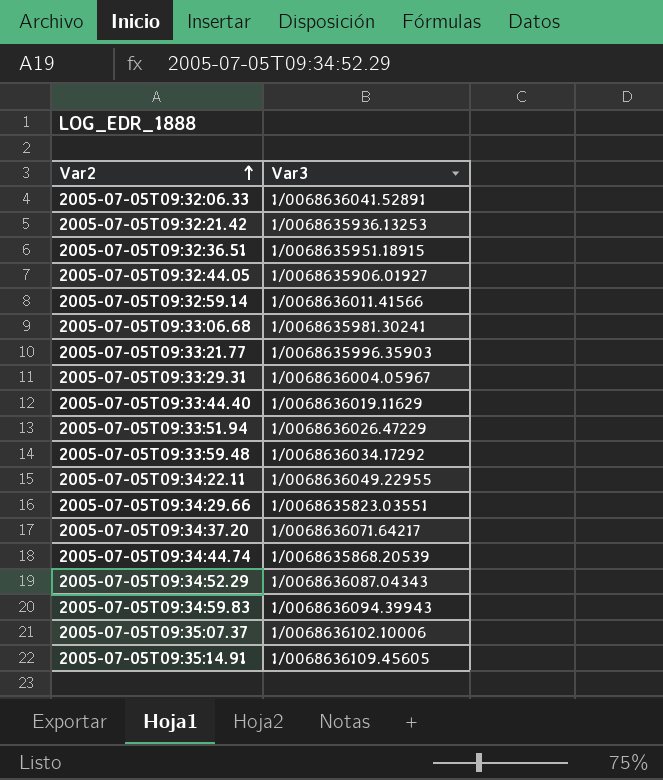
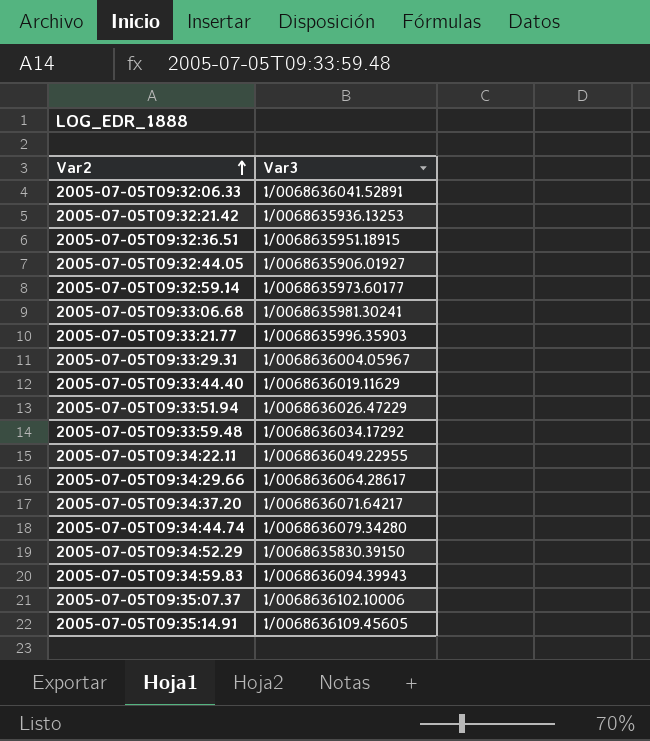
2005-07-05T09:32:59.14 | Var3: 1/0068636011.41566 -> 1/0068635973.60177
2005-07-05T09:34:29.66 | Var3: 1/0068635823.03551 -> 1/0068636064.28617
2005-07-05T09:34:44.74 | Var3: 1/0068635868.20539 -> 1/0068636079.34280
2005-07-05T09:34:52.29 | Var3: 1/0068636087.04343 -> 1/0068635830.39150

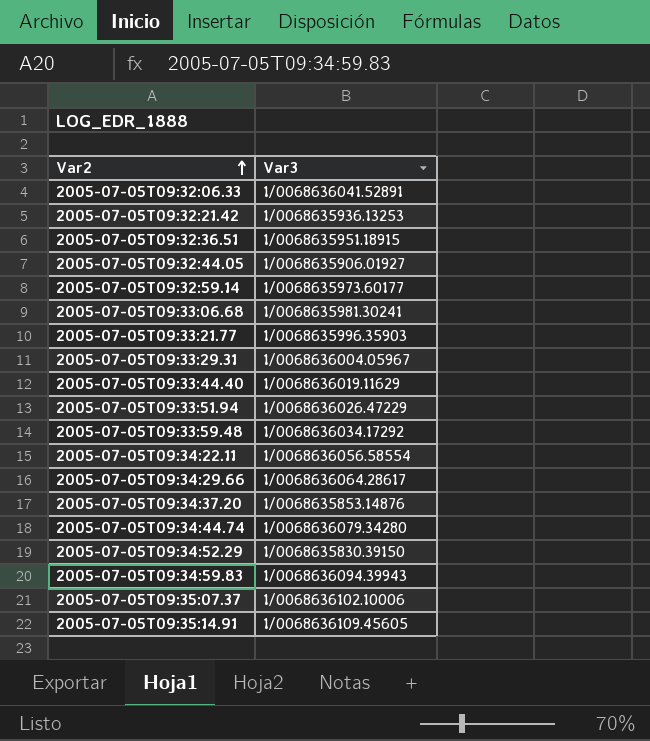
2005-07-05T09:34:22.11 | Var3: 1/0068636049.22955 -> 1/0068636056.58554
2005-07-05T09:34:37.20 | Var3: 1/0068636071.64217 -> 1/0068635853.14876

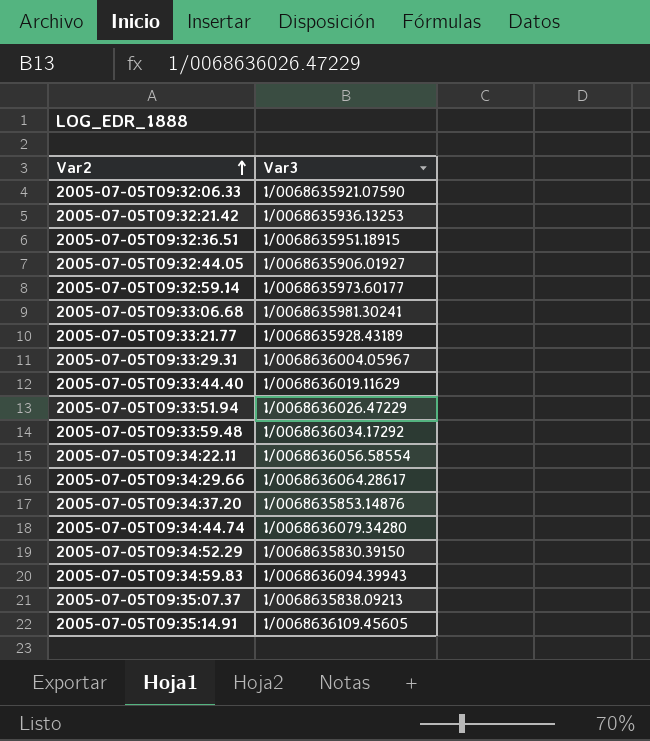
2005-07-05T09:32:06.33 | Var3: 1/0068636041.52891 -> 1/0068635921.07590
2005-07-05T09:33:21.77 | Var3: 1/0068635996.35903 -> 1/0068635928.43189
2005-07-05T09:35:07.37 | Var3: 1/0068636102.10006 -> 1/0068635838.09213

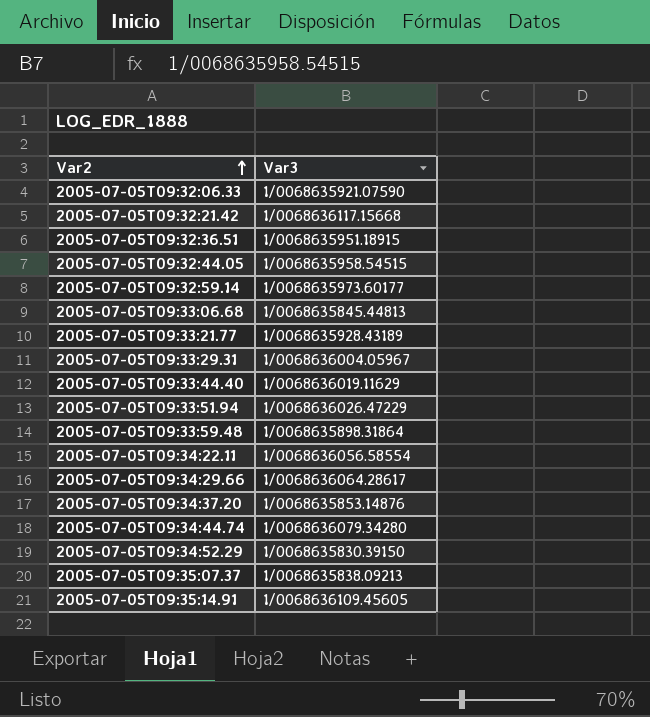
row 2005-07-05T09:34:59.83: 1/0068636094.39943 -> none
2005-07-05T09:32:21.42 | Var3: 1/0068635936.13253 -> 1/0068636117.15668
2005-07-05T09:32:44.05 | Var3: 1/0068635906.01927 -> 1/0068635958.54515
2005-07-05T09:33:06.68 | Var3: 1/0068635981.30241 -> 1/0068635845.44813
2005-07-05T09:33:59.48 | Var3: 1/0068636034.17292 -> 1/0068635898.31864

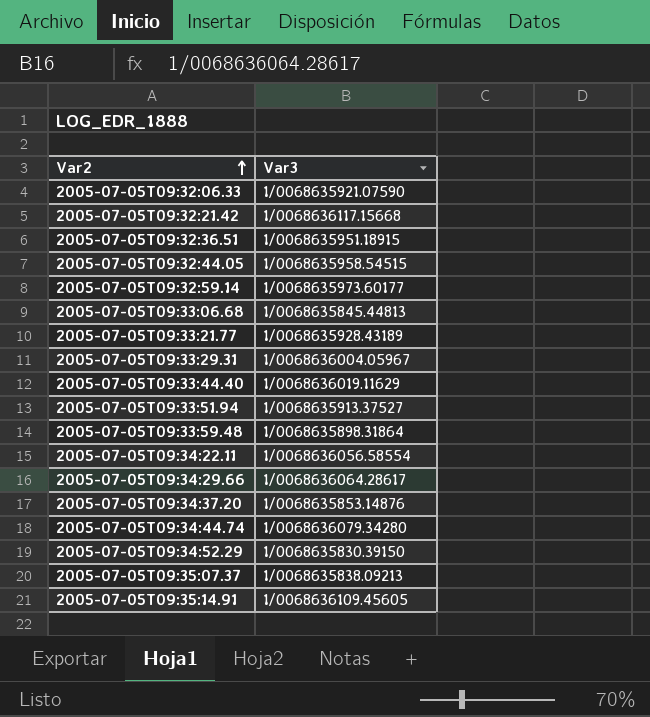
2005-07-05T09:33:51.94 | Var3: 1/0068636026.47229 -> 1/0068635913.37527

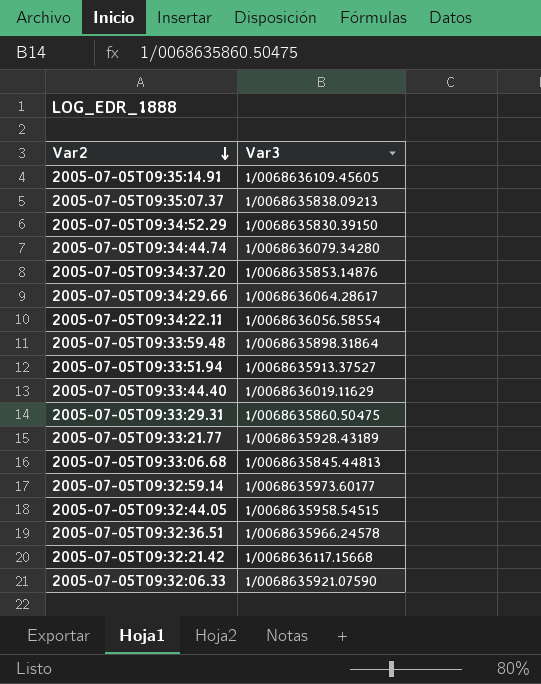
row order: Var2 ascending -> Var2 descending
2005-07-05T09:33:29.31 | Var3: 1/0068636004.05967 -> 1/0068635860.50475
2005-07-05T09:32:36.51 | Var3: 1/0068635951.18915 -> 1/0068635966.24578

